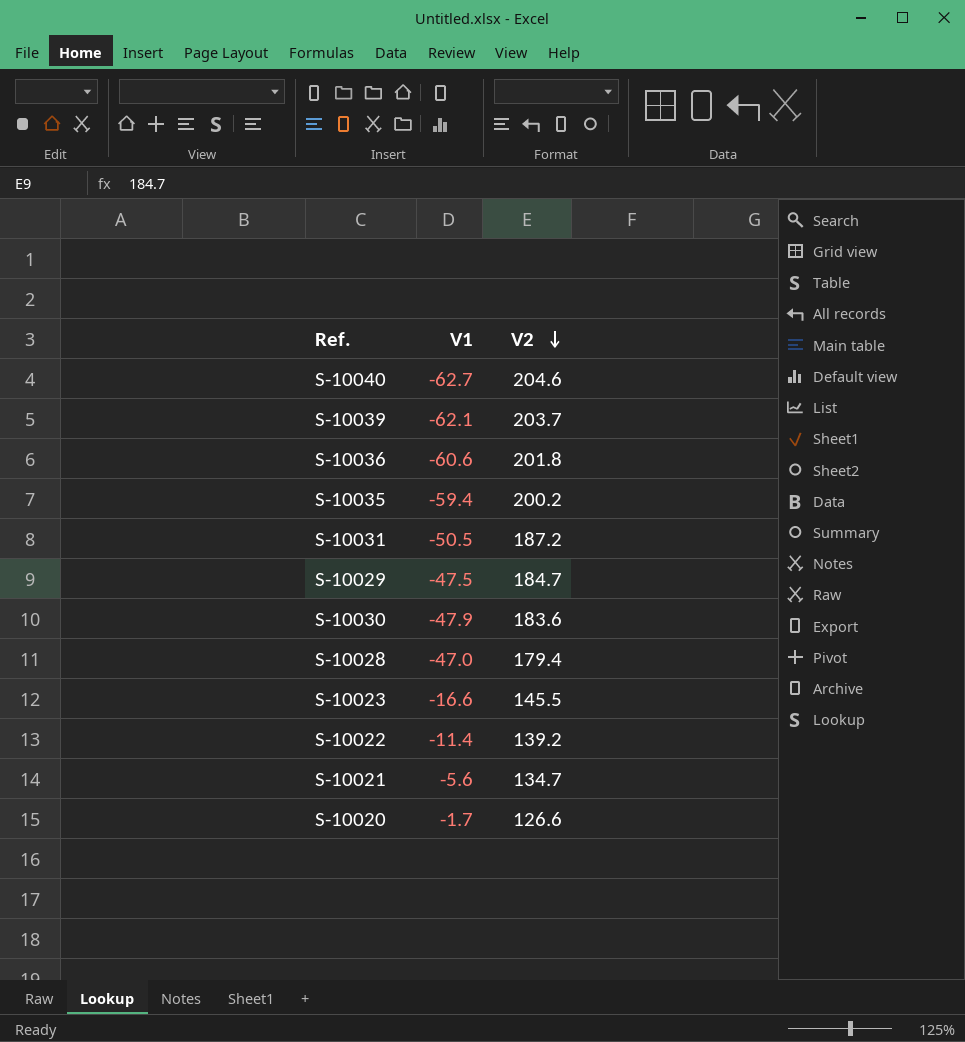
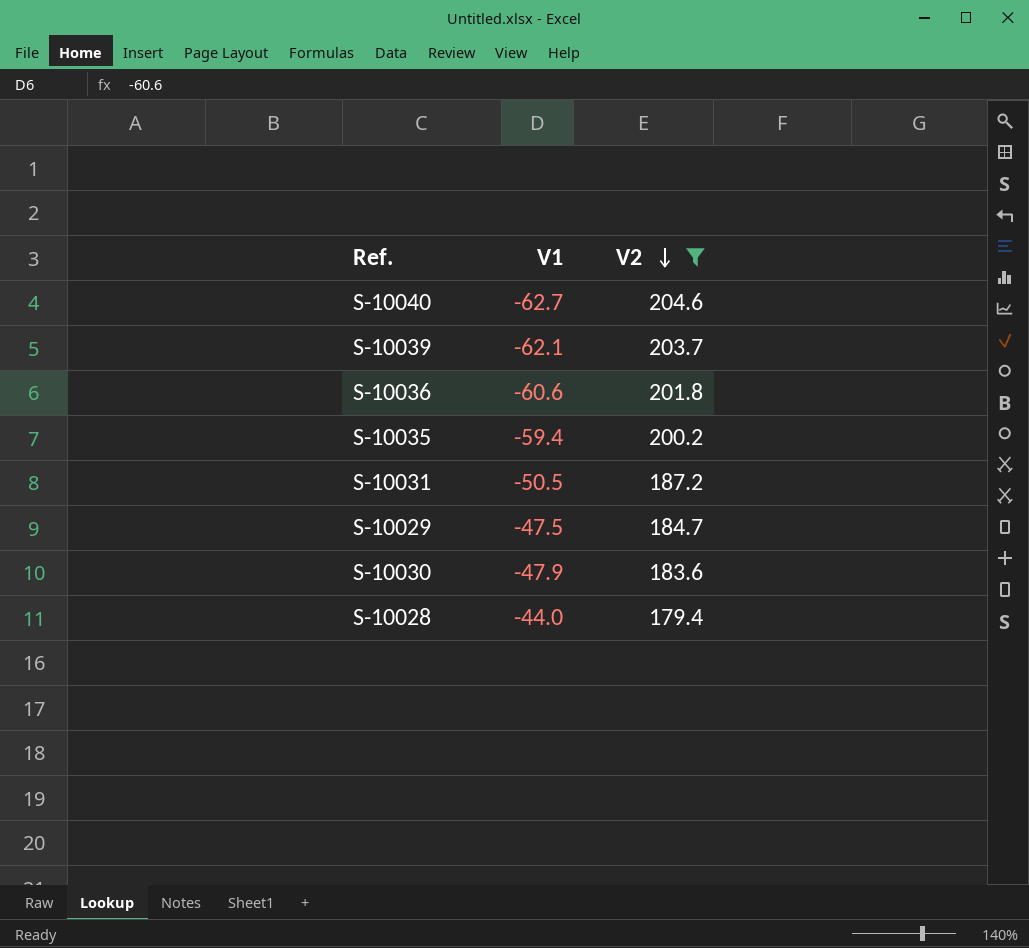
filter: none -> V2 >= 179.4
S-10028 | V1: -47.0 -> -44.0

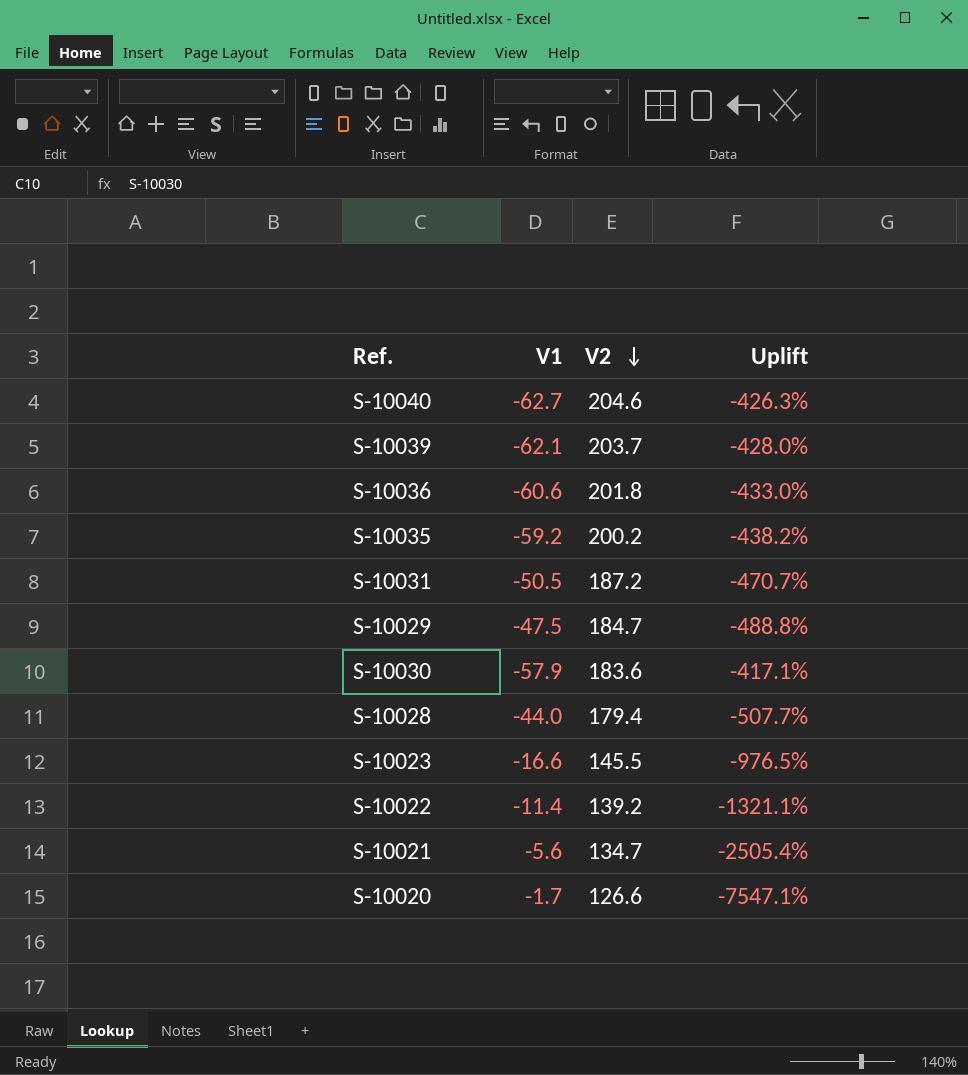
filter: V2 >= 179.4 -> none
column Uplift | formula: none -> ([V2] - [V1]) / [V1]
S-10035 | V1: -59.4 -> -59.2
S-10030 | V1: -47.9 -> -57.9

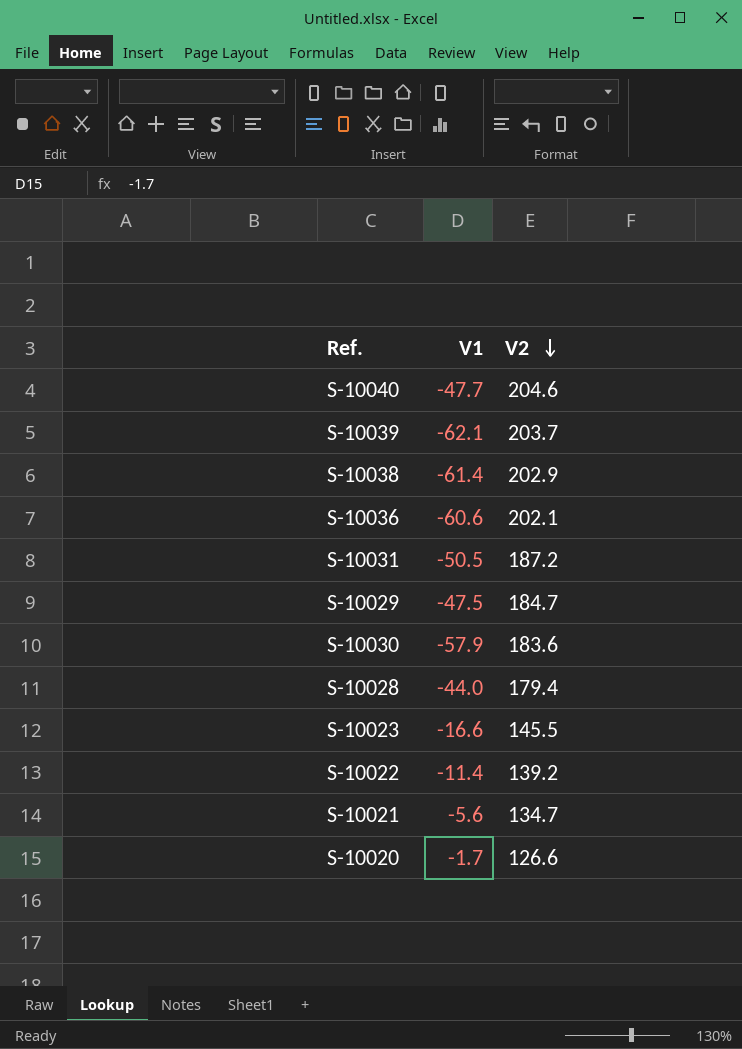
column Uplift | formula: ([V2] - [V1]) / [V1] -> none
row S-10035: -59.2 | 200.2 | -438.2% -> none
S-10040 | V1: -62.7 -> -47.7
row S-10038: none -> -61.4 | 202.9
S-10036 | V2: 201.8 -> 202.1

